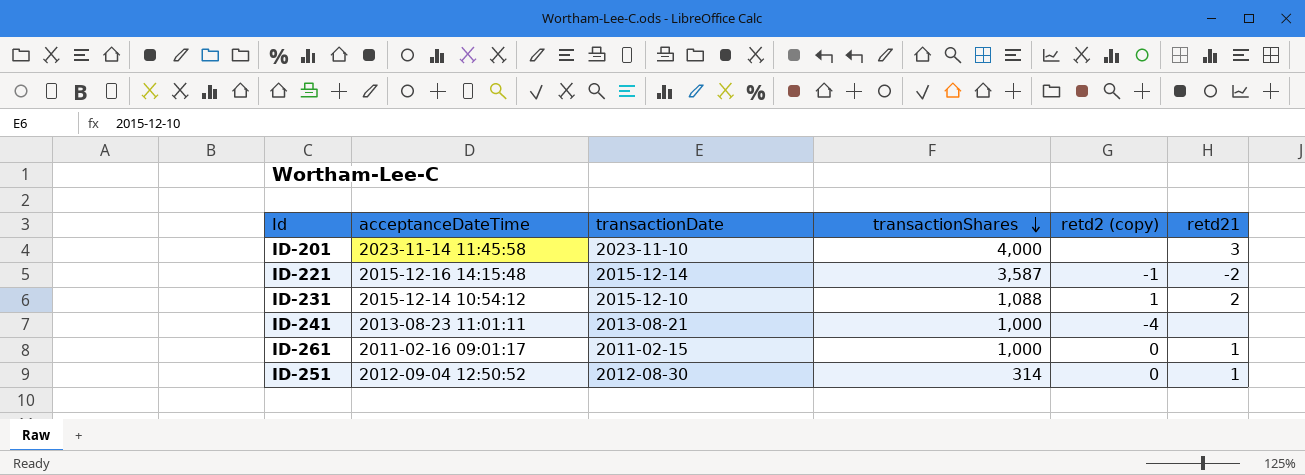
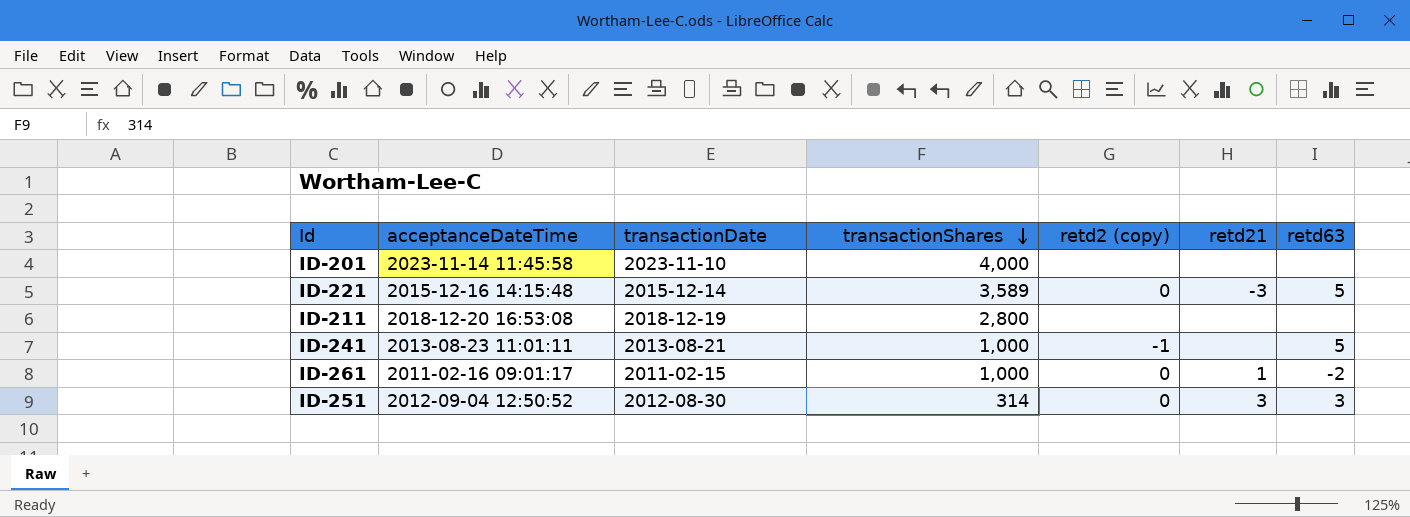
column retd63 | position: none -> 7
row ID-231: 2015-12-14 10:54:12 | 2015-12-10 | 1,088 | 1 | 2 -> none
ID-201 | retd21: 3 -> none
ID-221 | transactionShares: 3,587 -> 3,589
ID-221 | retd2 (copy): -1 -> 0
ID-221 | retd21: -2 -> -3
row ID-211: none -> 2018-12-20 16:53:08 | 2018-12-19 | 2,800 | none | none | none
ID-241 | retd2 (copy): -4 -> -1
ID-251 | retd21: 1 -> 3

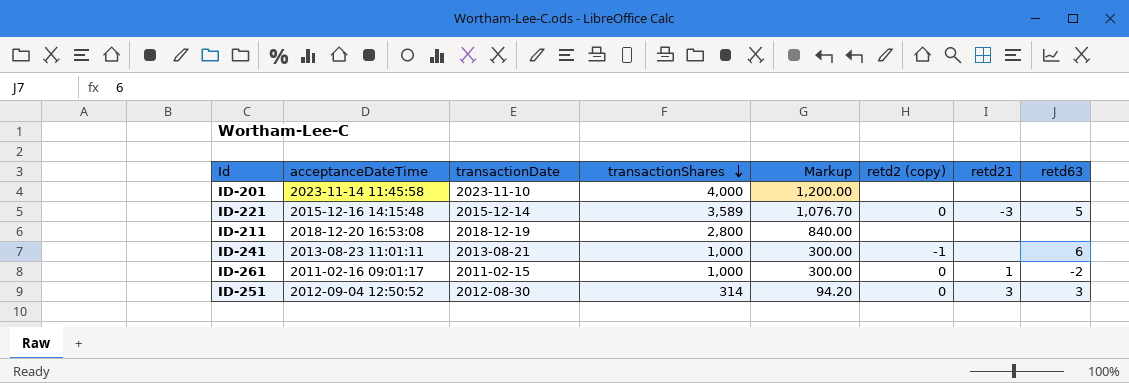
column Markup | formula: none -> [transactionShares] * 0.3
ID-241 | retd63: 5 -> 6

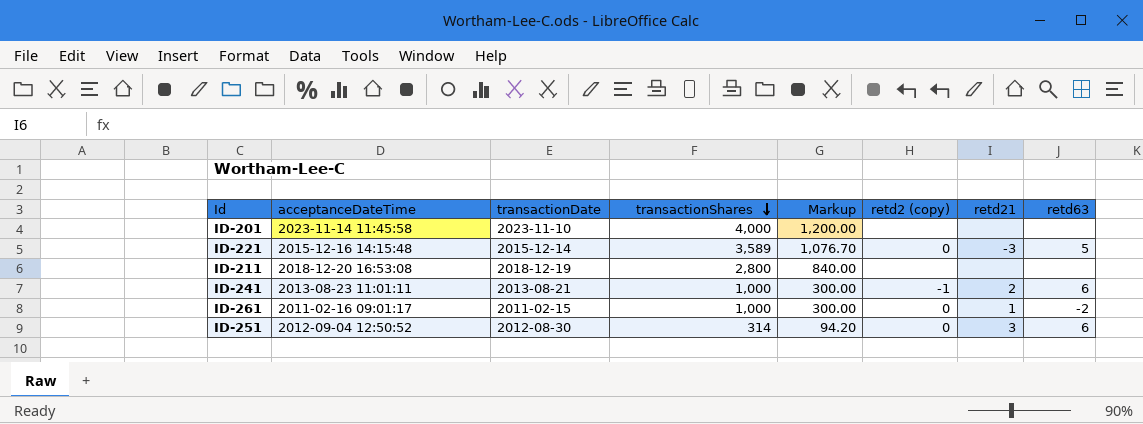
ID-241 | retd21: none -> 2
ID-251 | retd63: 3 -> 6

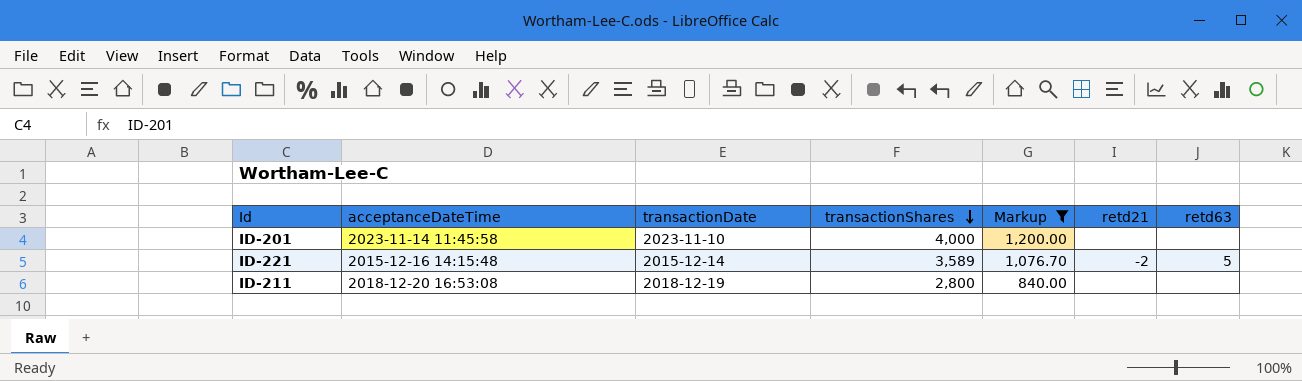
filter: none -> Markup >= 840.00
column retd2 (copy) | position: 6 -> none
ID-221 | retd21: -3 -> -2

